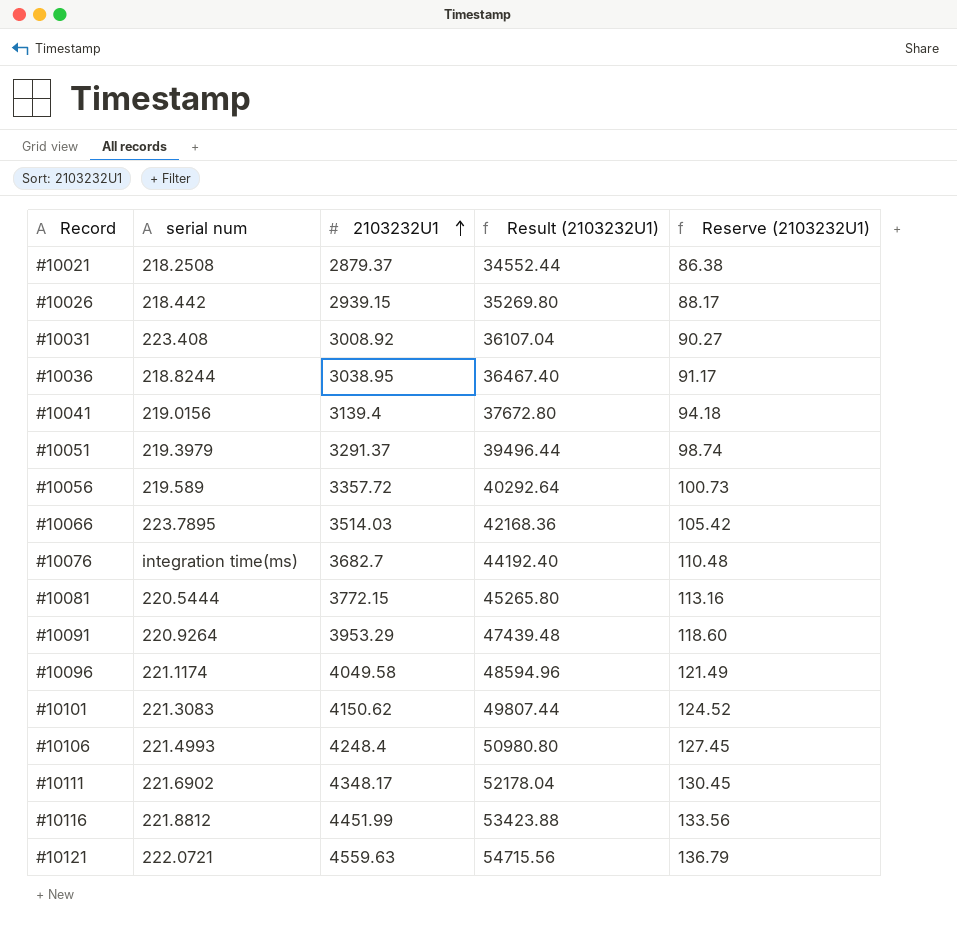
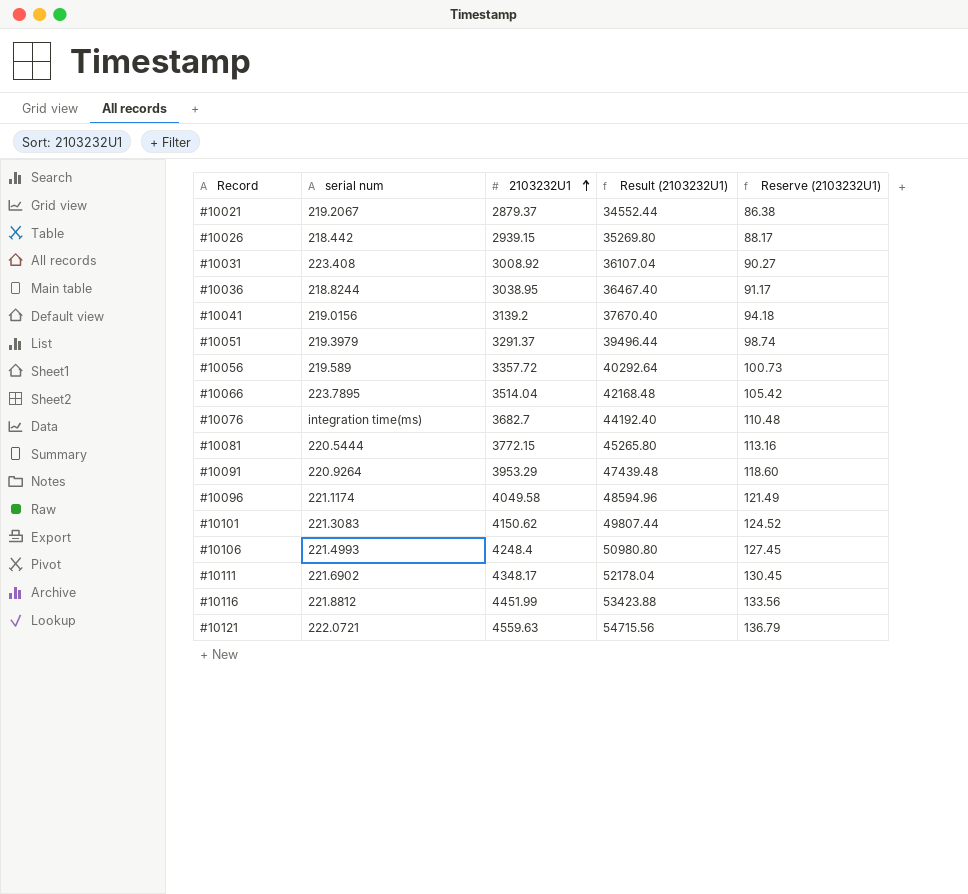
#10021 | serial num: 218.2508 -> 219.2067
#10041 | 2103232U1: 3139.4 -> 3139.2
#10041 | Result (2103232U1): 37672.80 -> 37670.40
#10066 | 2103232U1: 3514.03 -> 3514.04
#10066 | Result (2103232U1): 42168.36 -> 42168.48

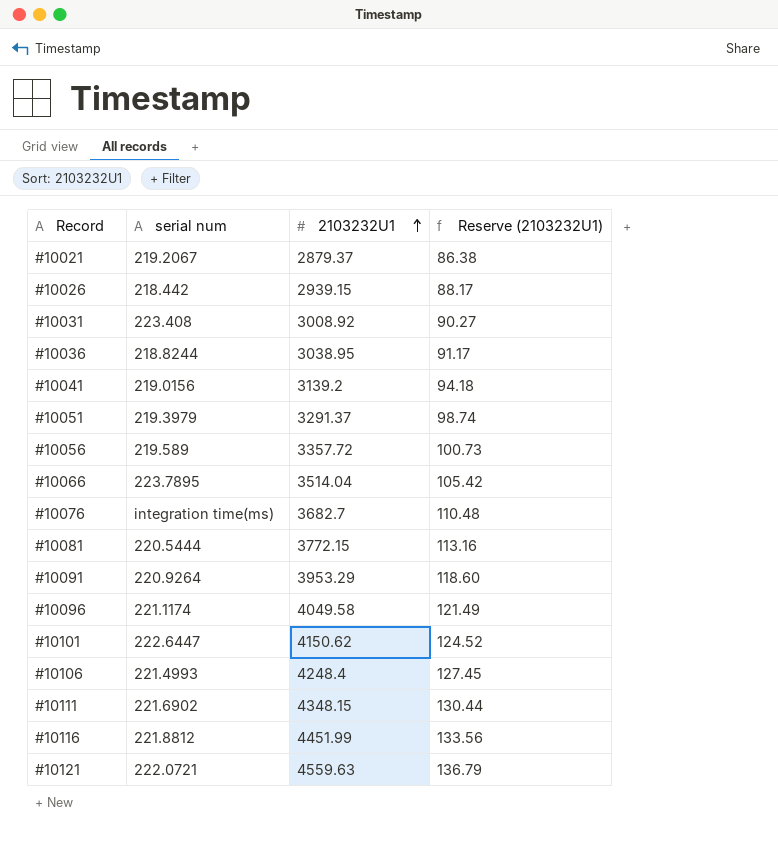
column Result (2103232U1) | formula: [2103232U1] * 12 -> none
#10101 | serial num: 221.3083 -> 222.6447
#10111 | 2103232U1: 4348.17 -> 4348.15
#10111 | Reserve (2103232U1): 130.45 -> 130.44

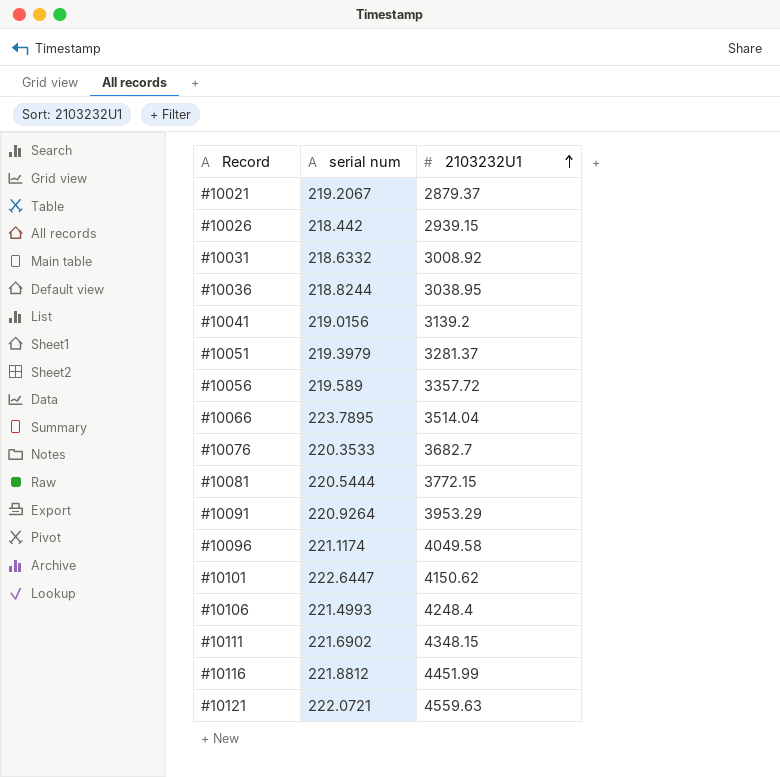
column Reserve (2103232U1) | formula: [2103232U1] * 0.03 -> none
#10031 | serial num: 223.408 -> 218.6332
#10051 | 2103232U1: 3291.37 -> 3281.37
#10076 | serial num: integration time(ms) -> 220.3533

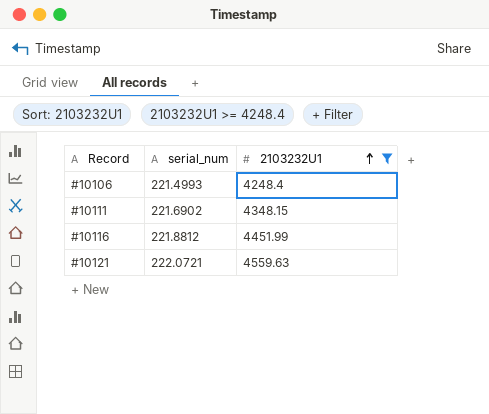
filter: none -> 2103232U1 >= 4248.4
column name: serial num -> serial_num

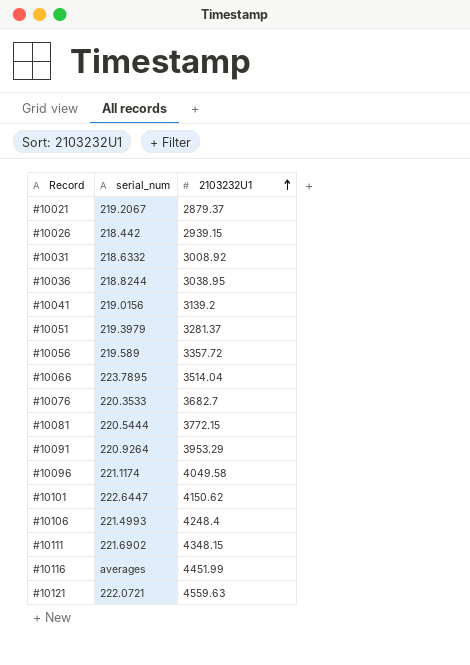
filter: 2103232U1 >= 4248.4 -> none
#10116 | serial_num: 221.8812 -> averages

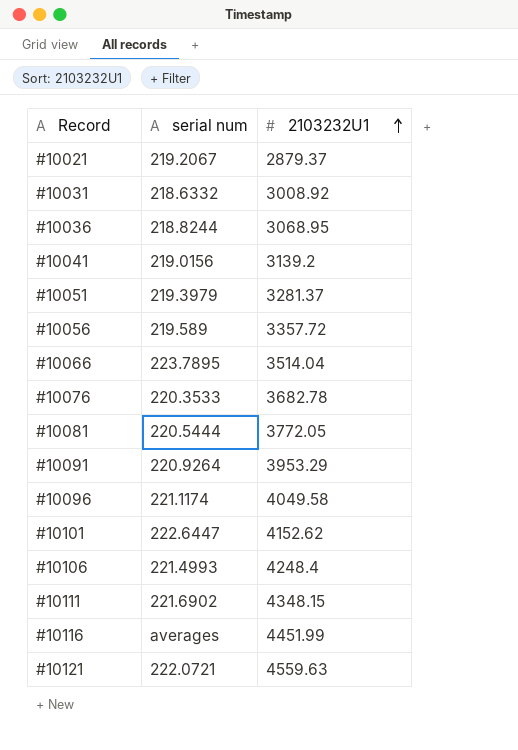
column name: serial_num -> serial num
row #10026: 218.442 | 2939.15 -> none
#10036 | 2103232U1: 3038.95 -> 3068.95
#10076 | 2103232U1: 3682.7 -> 3682.78
#10081 | 2103232U1: 3772.15 -> 3772.05
#10101 | 2103232U1: 4150.62 -> 4152.62

